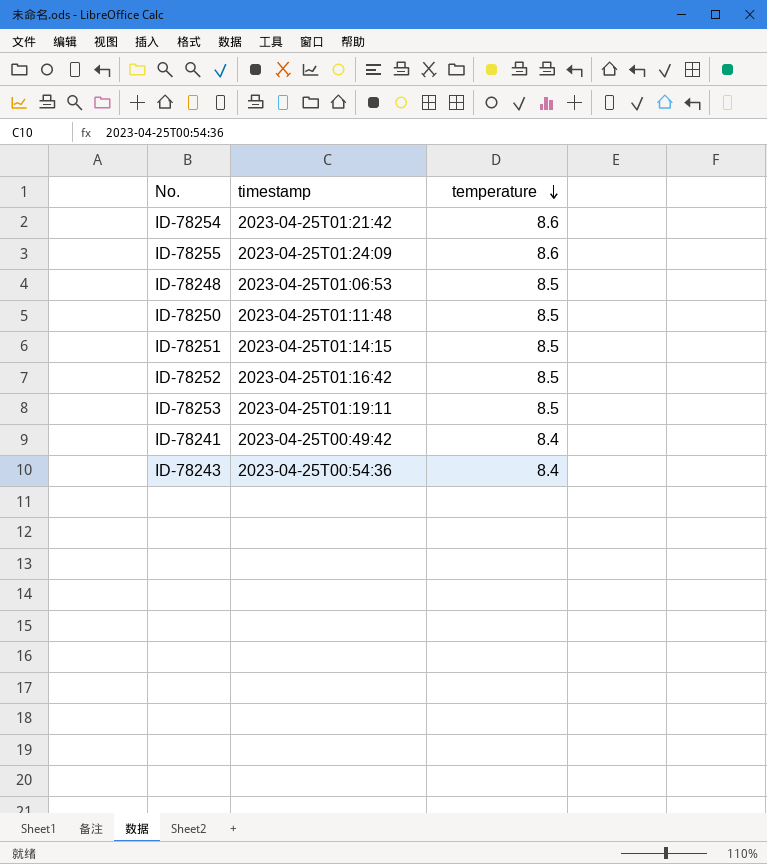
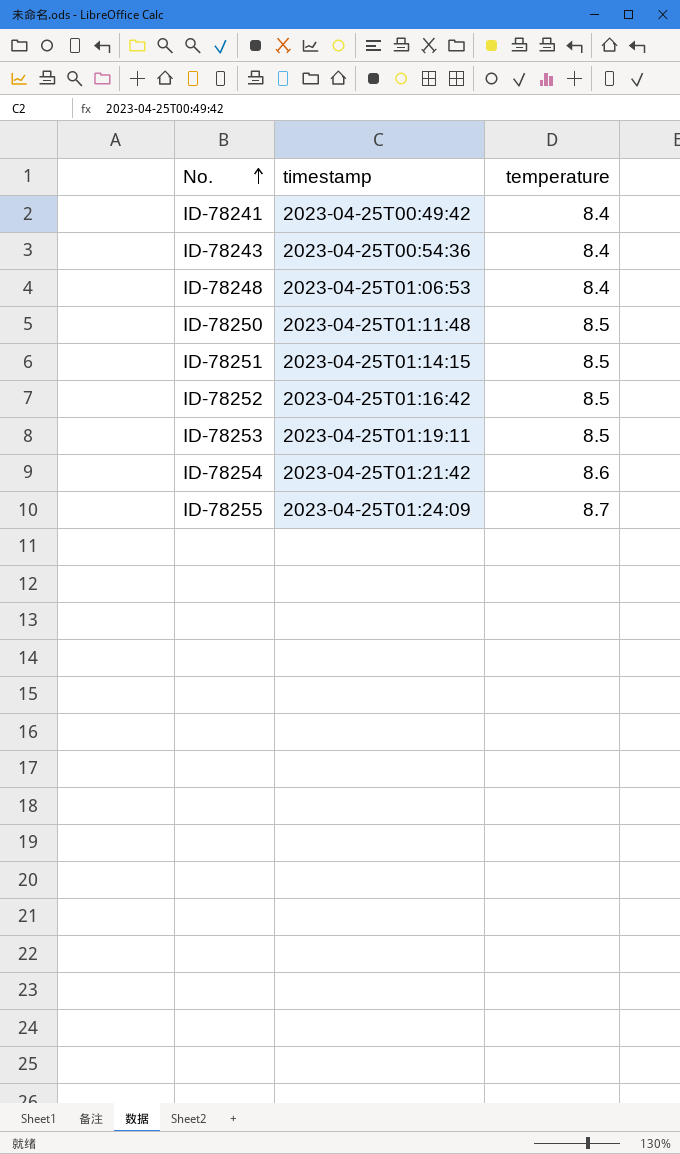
row order: temperature descending -> No. ascending
ID-78248 | temperature: 8.5 -> 8.4
ID-78255 | temperature: 8.6 -> 8.7

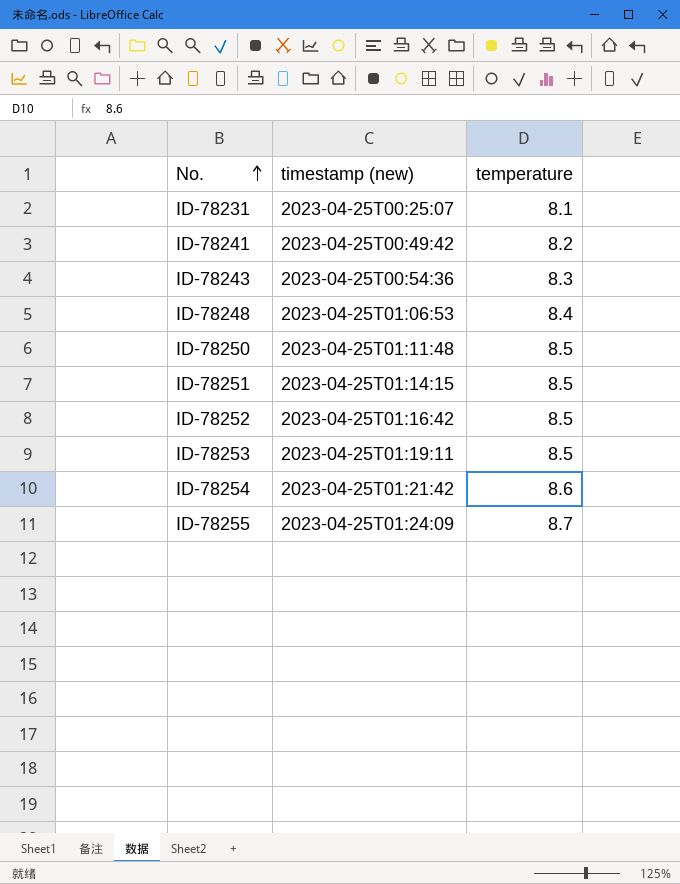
column name: timestamp -> timestamp (new)
row ID-78231: none -> 2023-04-25T00:25:07 | 8.1
ID-78241 | temperature: 8.4 -> 8.2
ID-78243 | temperature: 8.4 -> 8.3

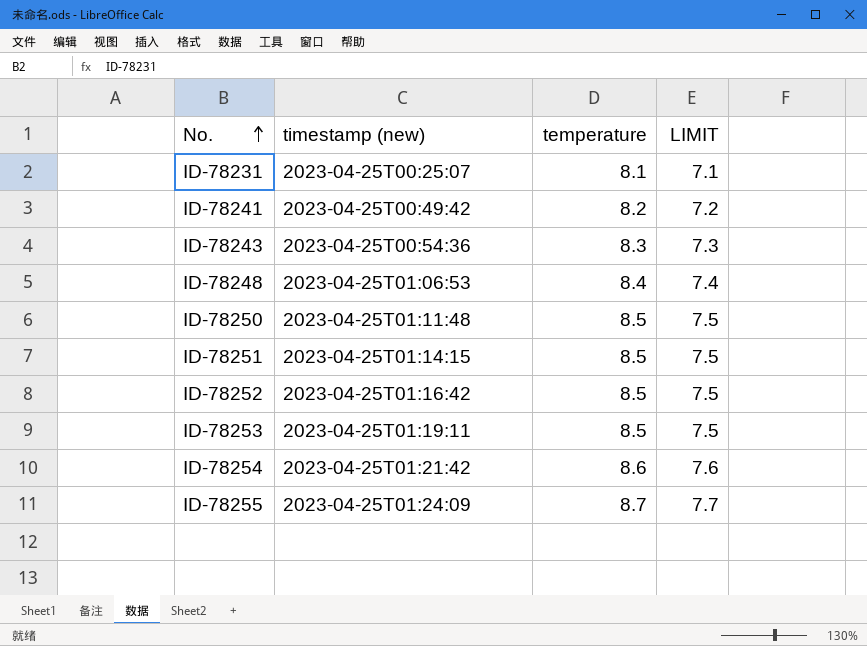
column LIMIT | formula: none -> [temperature] - 1

